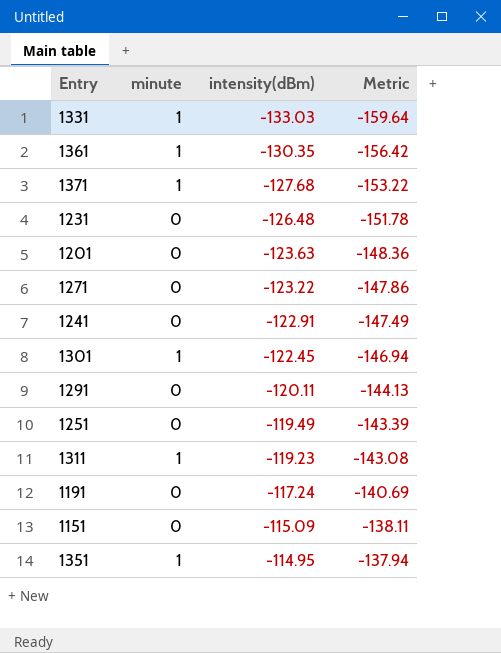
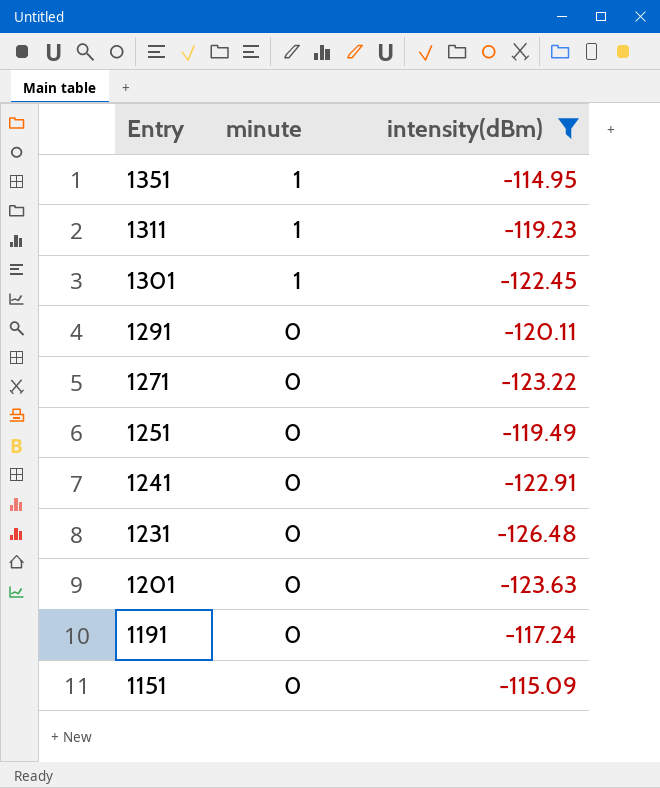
filter: none -> intensity(dBm) >= -126.48
row order: intensity(dBm) ascending -> Entry descending
column Metric | formula: [intensity(dBm)] * 1.2 -> none

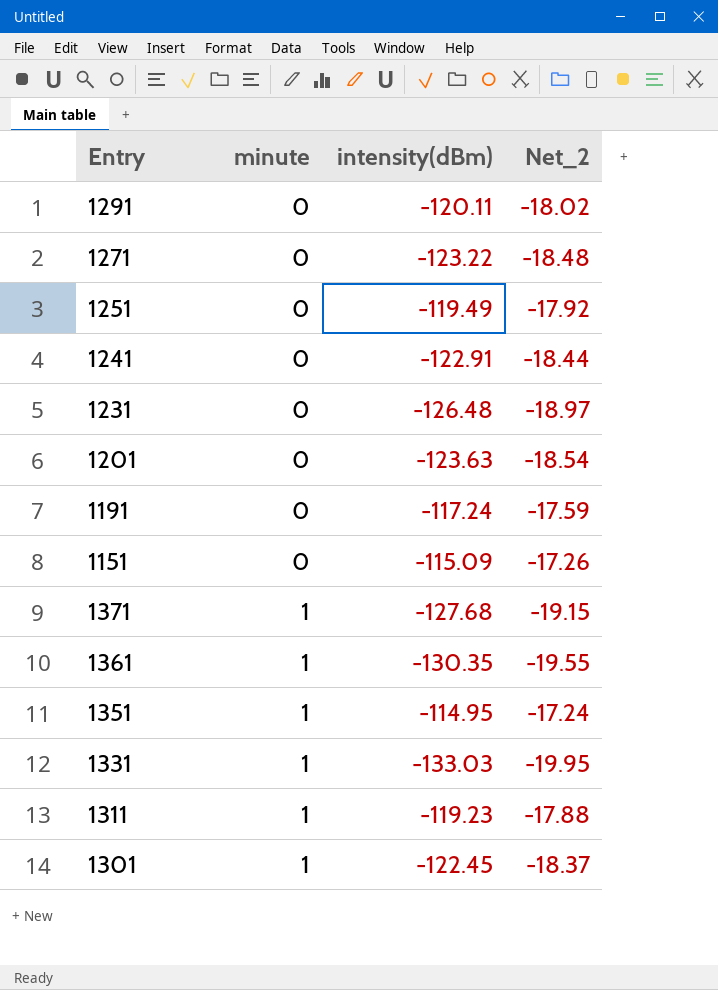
filter: intensity(dBm) >= -126.48 -> none
row order: Entry descending -> minute ascending
column Net_2 | formula: none -> [intensity(dBm)] * 0.15

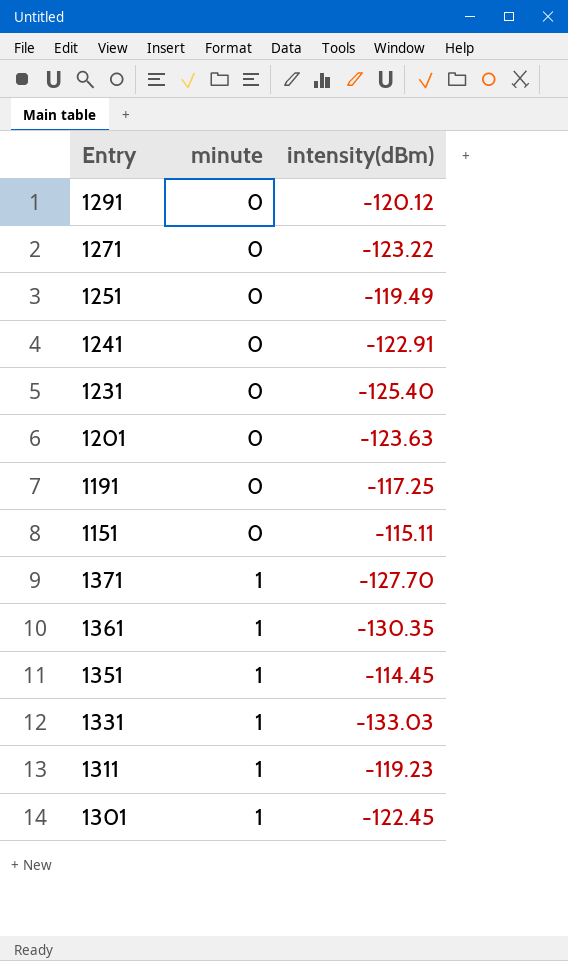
column Net_2 | formula: [intensity(dBm)] * 0.15 -> none
1291 | intensity(dBm): -120.11 -> -120.12
1231 | intensity(dBm): -126.48 -> -125.40
1191 | intensity(dBm): -117.24 -> -117.25
1151 | intensity(dBm): -115.09 -> -115.11
1371 | intensity(dBm): -127.68 -> -127.70
1351 | intensity(dBm): -114.95 -> -114.45

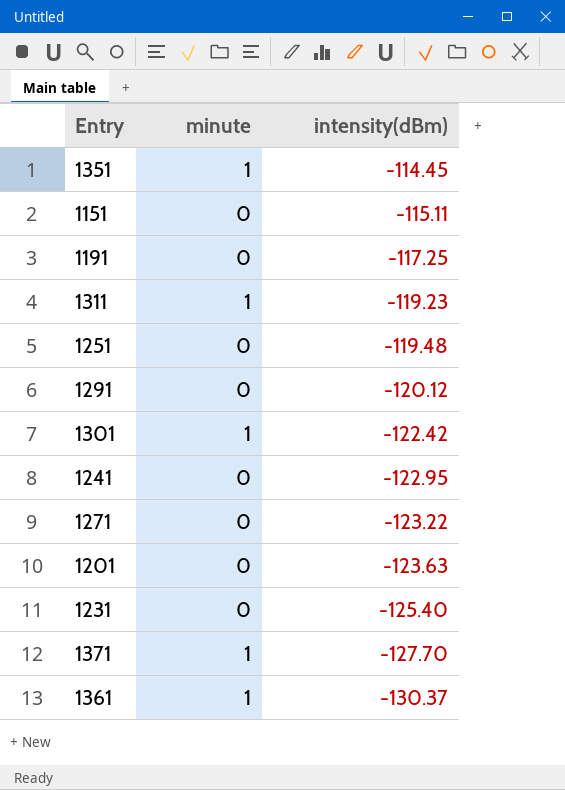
row order: minute ascending -> intensity(dBm) descending
row 1331: 1 | -133.03 -> none
1251 | intensity(dBm): -119.49 -> -119.48
1301 | intensity(dBm): -122.45 -> -122.42
1241 | intensity(dBm): -122.91 -> -122.95
1361 | intensity(dBm): -130.35 -> -130.37

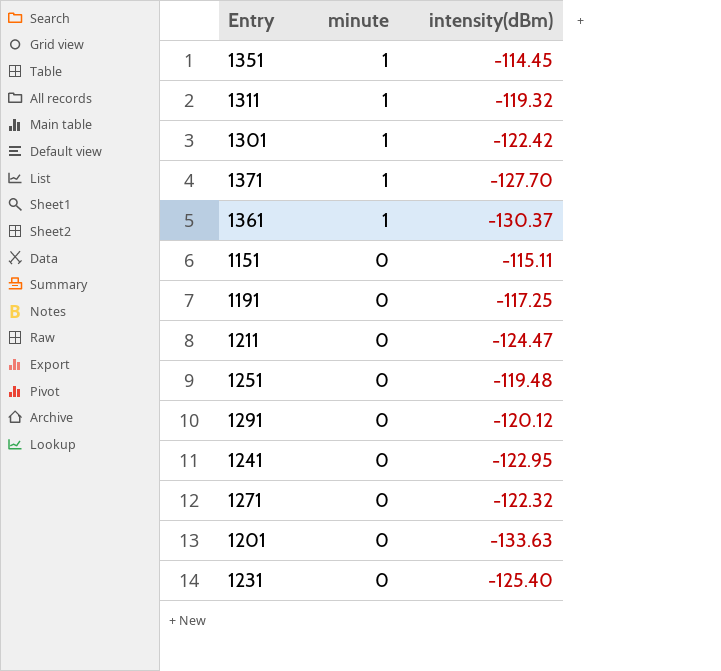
row order: intensity(dBm) descending -> minute descending
1311 | intensity(dBm): -119.23 -> -119.32
row 1211: none -> 0 | -124.47
1271 | intensity(dBm): -123.22 -> -122.32
1201 | intensity(dBm): -123.63 -> -133.63

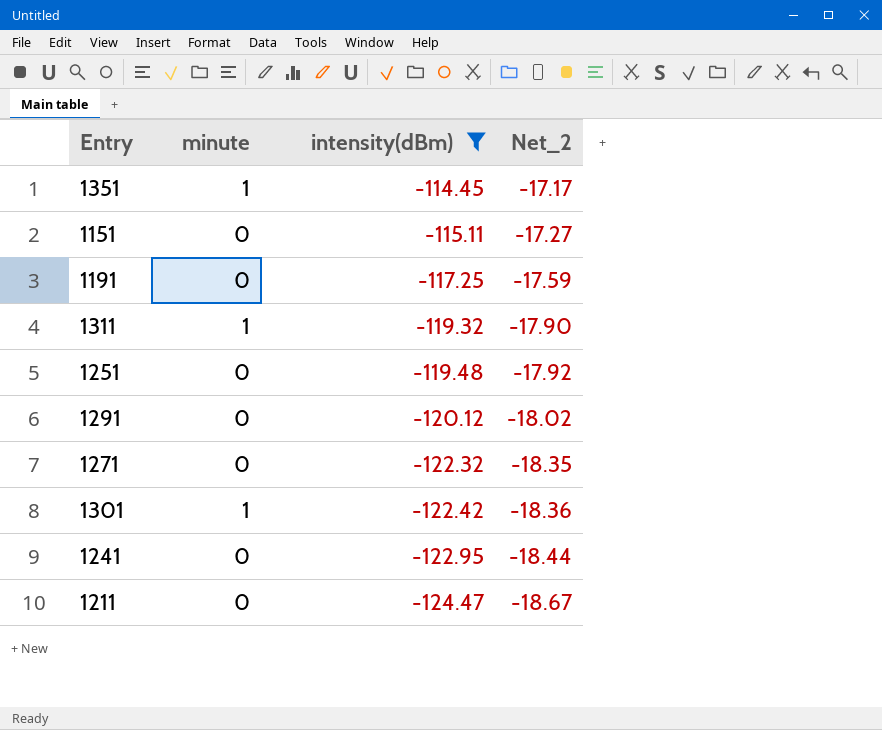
filter: none -> intensity(dBm) >= -124.47
row order: minute descending -> intensity(dBm) descending
column Net_2 | formula: none -> [intensity(dBm)] * 0.15

